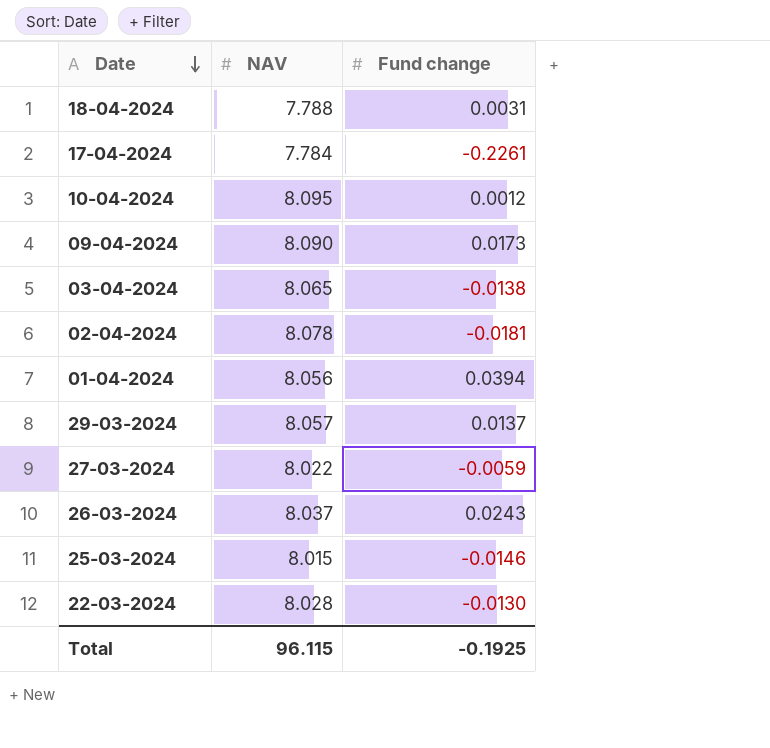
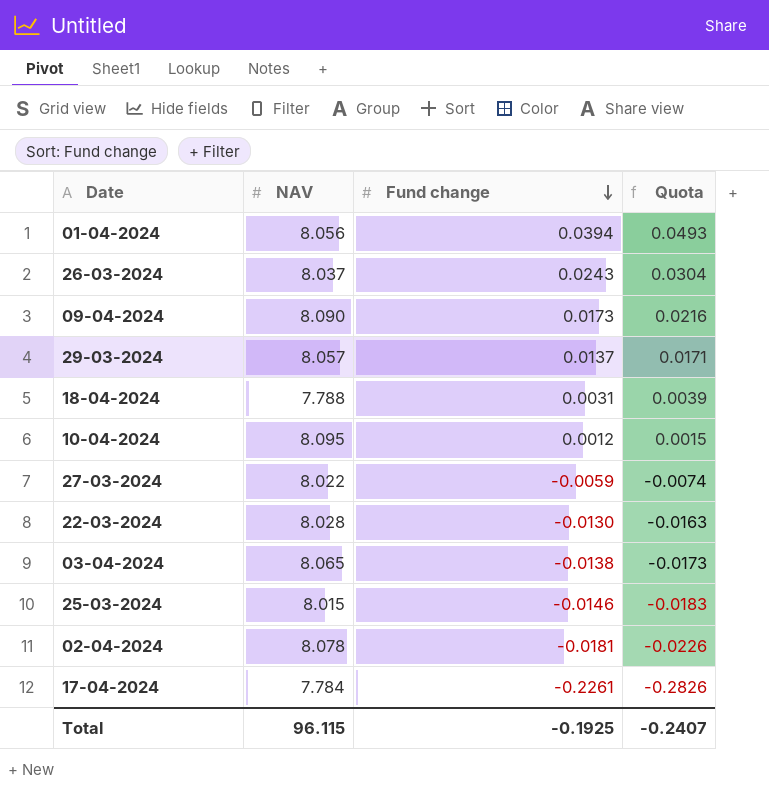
row order: Date descending -> Fund change descending
column Quota | formula: none -> [Fund change] * 1.25

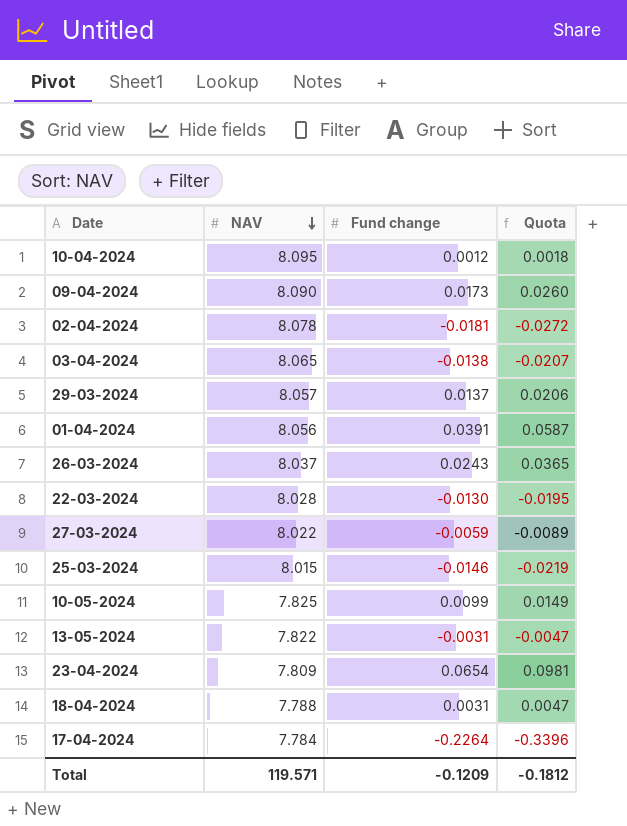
row order: Fund change descending -> NAV descending
column Quota | formula: [Fund change] * 1.25 -> [Fund change] * 1.5
01-04-2024 | Fund change: 0.0394 -> 0.0391
row 10-05-2024: none -> 7.825 | 0.0099 | 0.0149
row 13-05-2024: none -> 7.822 | -0.0031 | -0.0047
row 23-04-2024: none -> 7.809 | 0.0654 | 0.0981
17-04-2024 | Fund change: -0.2261 -> -0.2264
Total | NAV: 96.115 -> 119.571
Total | Fund change: -0.1925 -> -0.1209
Total | Quota: -0.2407 -> -0.1812

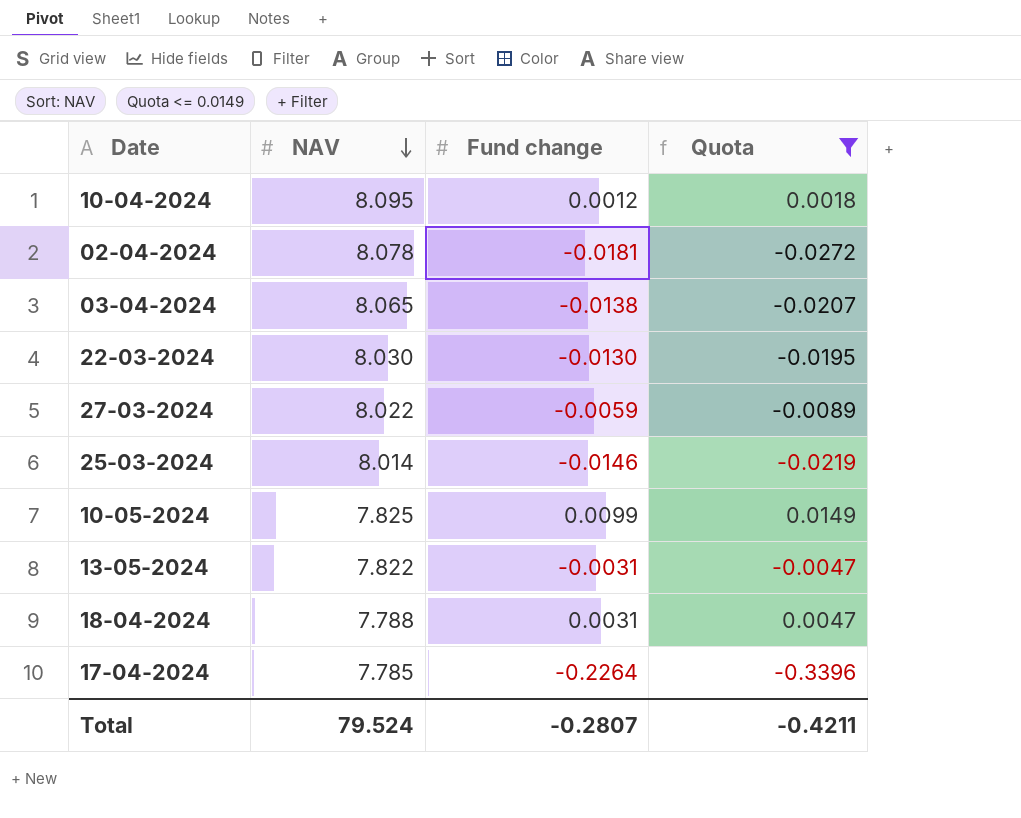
filter: none -> Quota <= 0.0149
22-03-2024 | NAV: 8.028 -> 8.030
25-03-2024 | NAV: 8.015 -> 8.014
17-04-2024 | NAV: 7.784 -> 7.785
Total | NAV: 119.571 -> 79.524
Total | Fund change: -0.1209 -> -0.2807
Total | Quota: -0.1812 -> -0.4211

